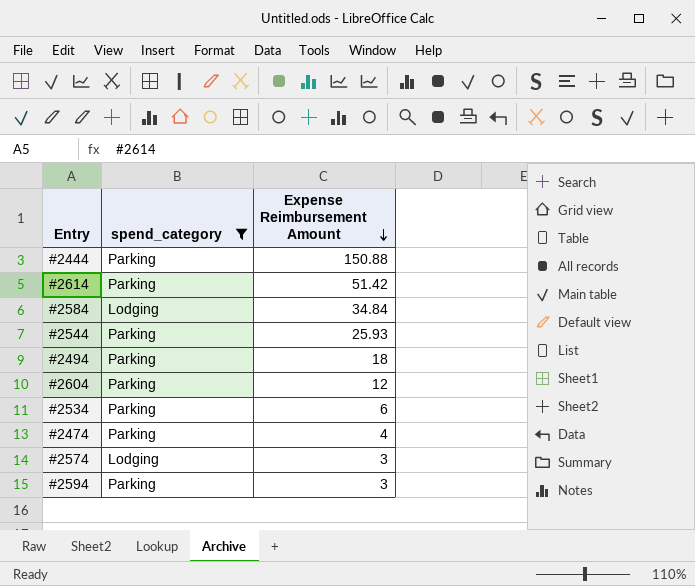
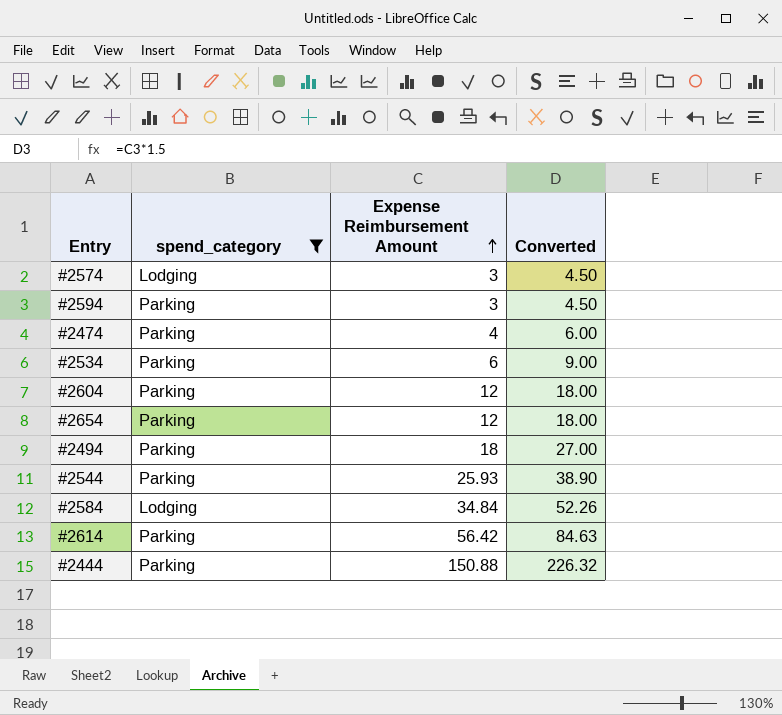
row order: Expense Reimbursement Amount descending -> Expense Reimbursement Amount ascending
column Converted | formula: none -> [Expense Reimbursement Amount] * 1.5
row #2654: none -> Parking | 12 | 18.00
#2614 | Expense Reimbursement Amount: 51.42 -> 56.42

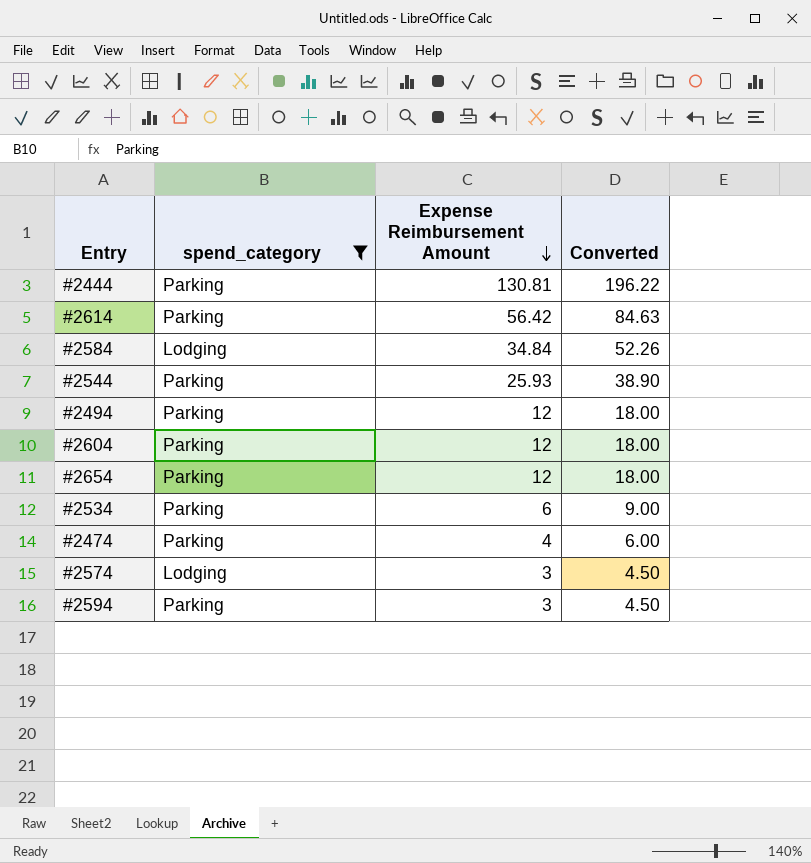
row order: Expense Reimbursement Amount ascending -> Expense Reimbursement Amount descending
#2444 | Expense Reimbursement Amount: 150.88 -> 130.81
#2444 | Converted: 226.32 -> 196.22
#2494 | Expense Reimbursement Amount: 18 -> 12
#2494 | Converted: 27.00 -> 18.00

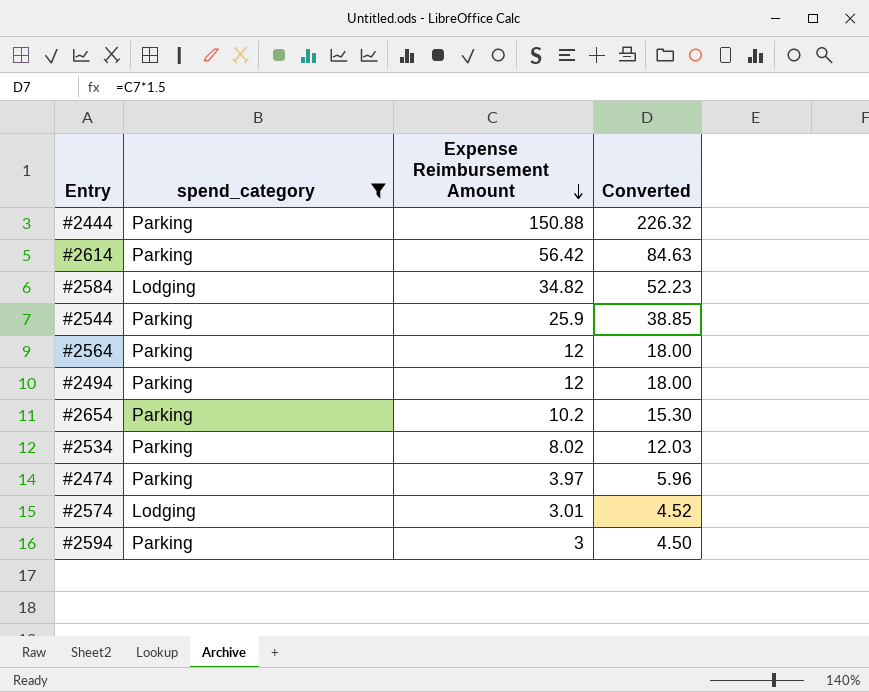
row #2604: Parking | 12 | 18.00 -> none
#2444 | Expense Reimbursement Amount: 130.81 -> 150.88
#2444 | Converted: 196.22 -> 226.32
#2584 | Expense Reimbursement Amount: 34.84 -> 34.82
#2584 | Converted: 52.26 -> 52.23
#2544 | Expense Reimbursement Amount: 25.93 -> 25.9
#2544 | Converted: 38.90 -> 38.85
row #2564: none -> Parking | 12 | 18.00
#2654 | Expense Reimbursement Amount: 12 -> 10.2
#2654 | Converted: 18.00 -> 15.30
#2534 | Expense Reimbursement Amount: 6 -> 8.02
#2534 | Converted: 9.00 -> 12.03
#2474 | Expense Reimbursement Amount: 4 -> 3.97
#2474 | Converted: 6.00 -> 5.96
#2574 | Expense Reimbursement Amount: 3 -> 3.01
#2574 | Converted: 4.50 -> 4.52

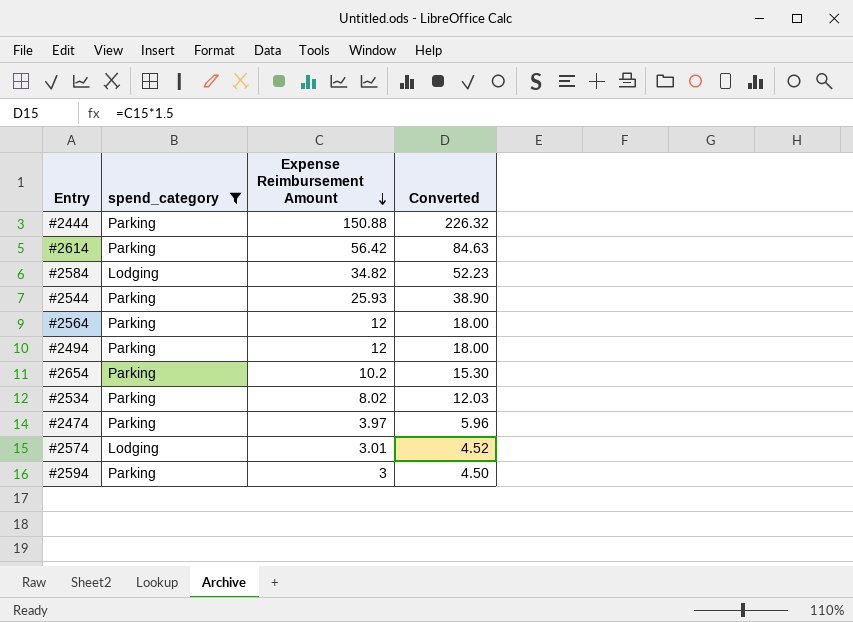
#2544 | Expense Reimbursement Amount: 25.9 -> 25.93
#2544 | Converted: 38.85 -> 38.90

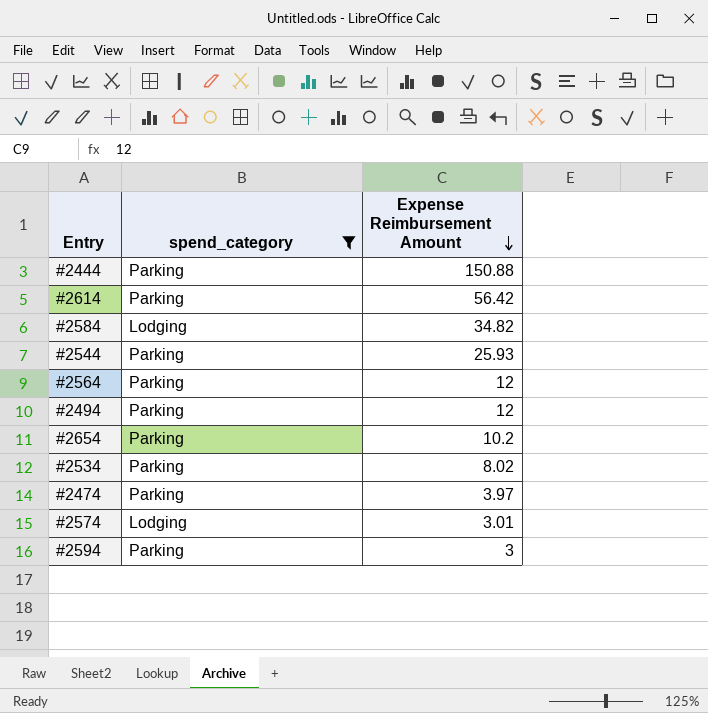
column Converted | formula: [Expense Reimbursement Amount] * 1.5 -> none

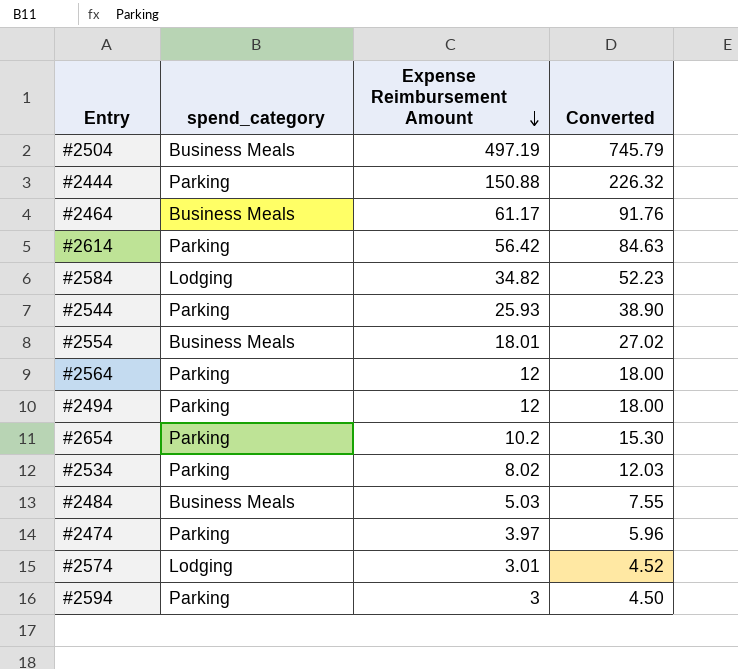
filter: spend_category != Business Meals -> none
column Converted | formula: none -> [Expense Reimbursement Amount] * 1.5

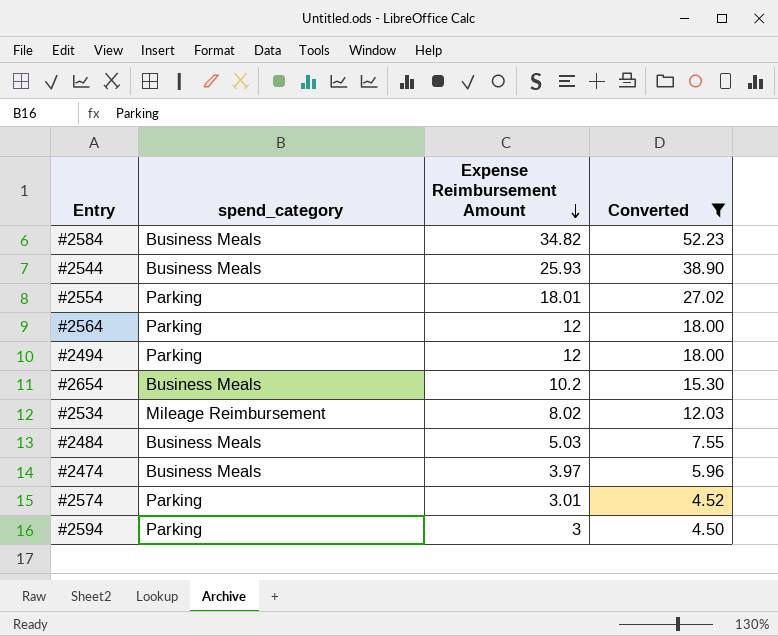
filter: none -> Converted <= 52.23
#2584 | spend_category: Lodging -> Business Meals
#2544 | spend_category: Parking -> Business Meals
#2554 | spend_category: Business Meals -> Parking
#2654 | spend_category: Parking -> Business Meals
#2534 | spend_category: Parking -> Mileage Reimbursement
#2474 | spend_category: Parking -> Business Meals
#2574 | spend_category: Lodging -> Parking

